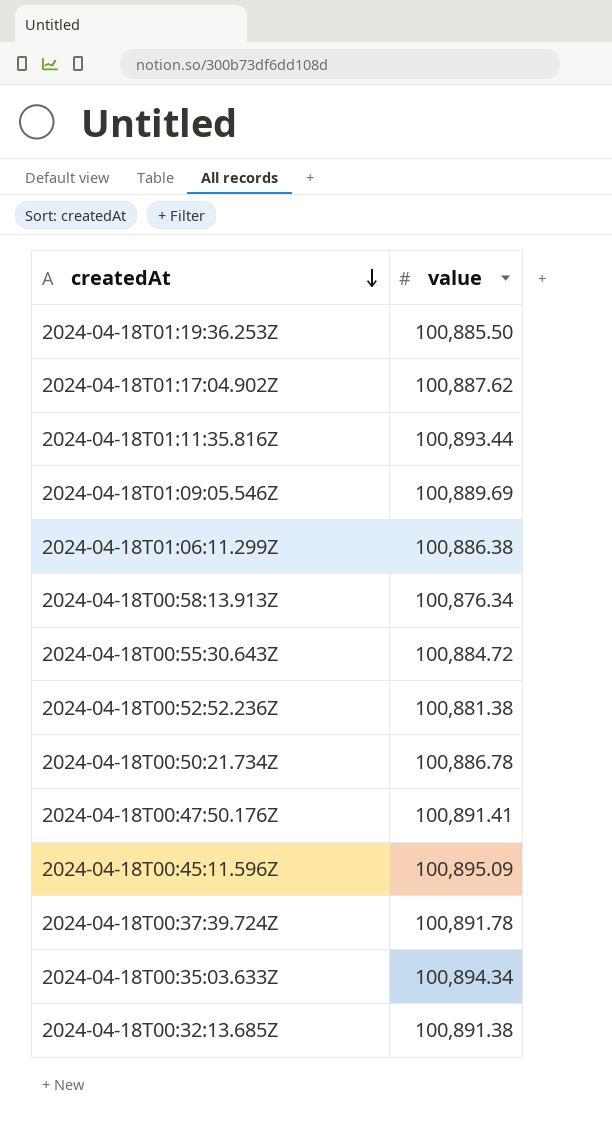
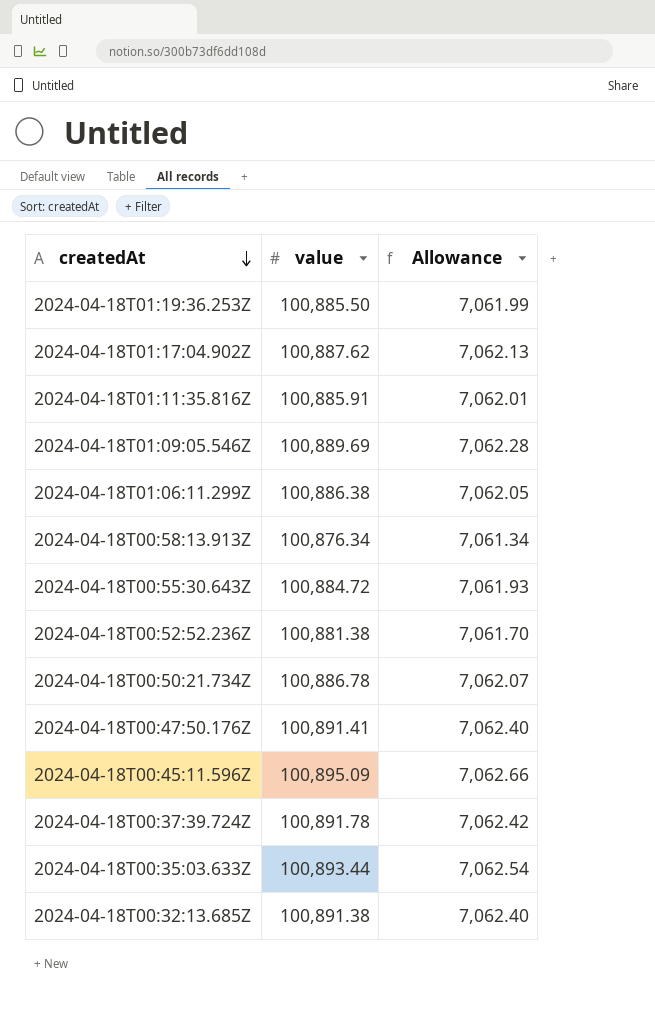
column Allowance | formula: none -> [value] * 0.07
2024-04-18T01:11:35.816Z | value: 100,893.44 -> 100,885.91
2024-04-18T00:35:03.633Z | value: 100,894.34 -> 100,893.44

